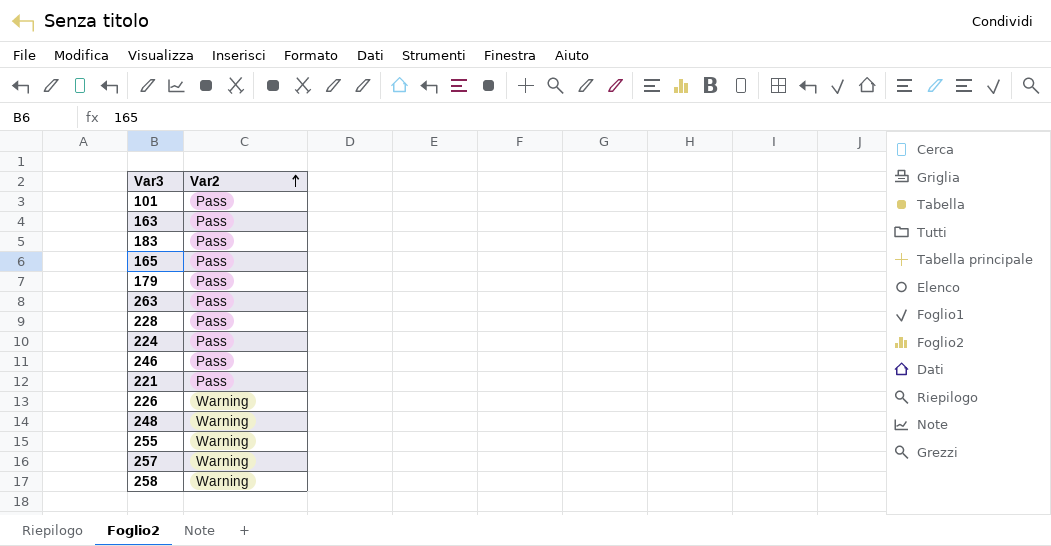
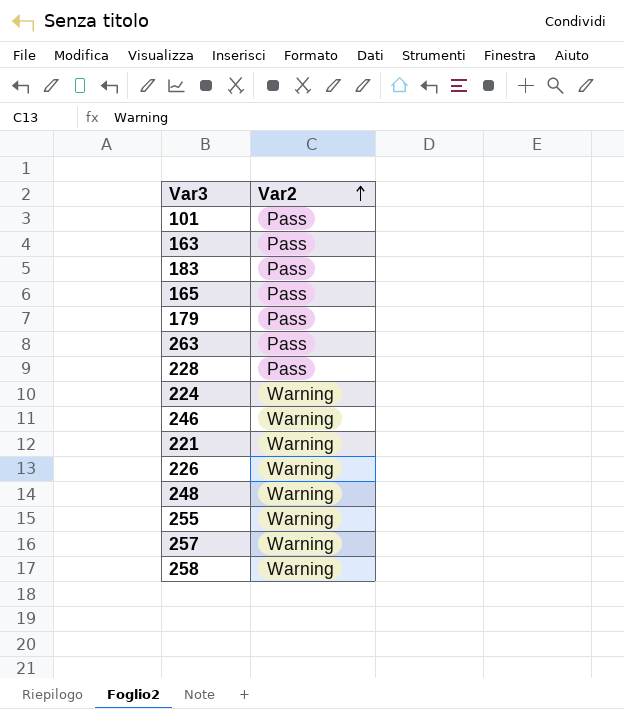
224 | Var2: Pass -> Warning
246 | Var2: Pass -> Warning
221 | Var2: Pass -> Warning

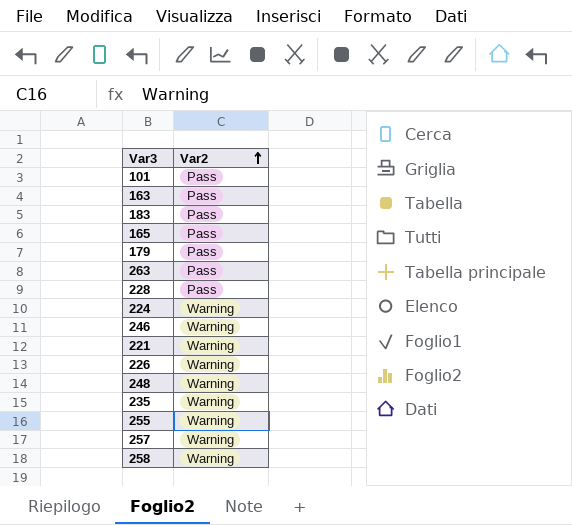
row 235: none -> Warning

